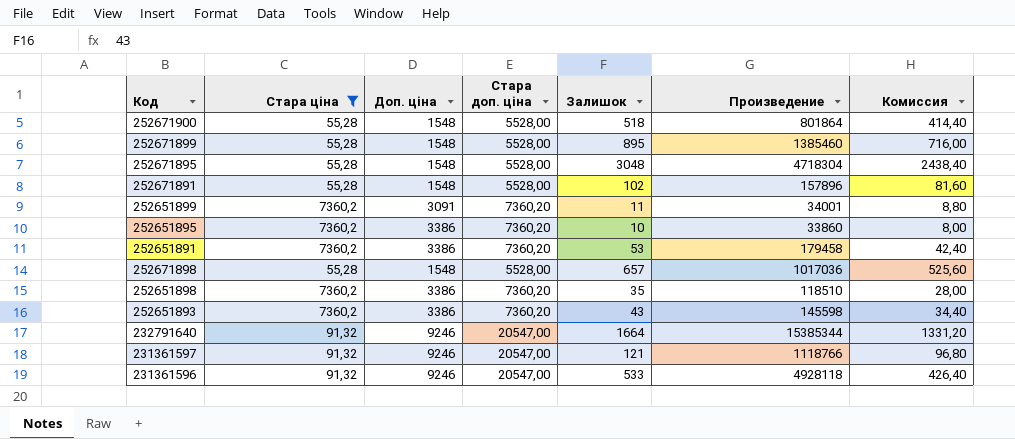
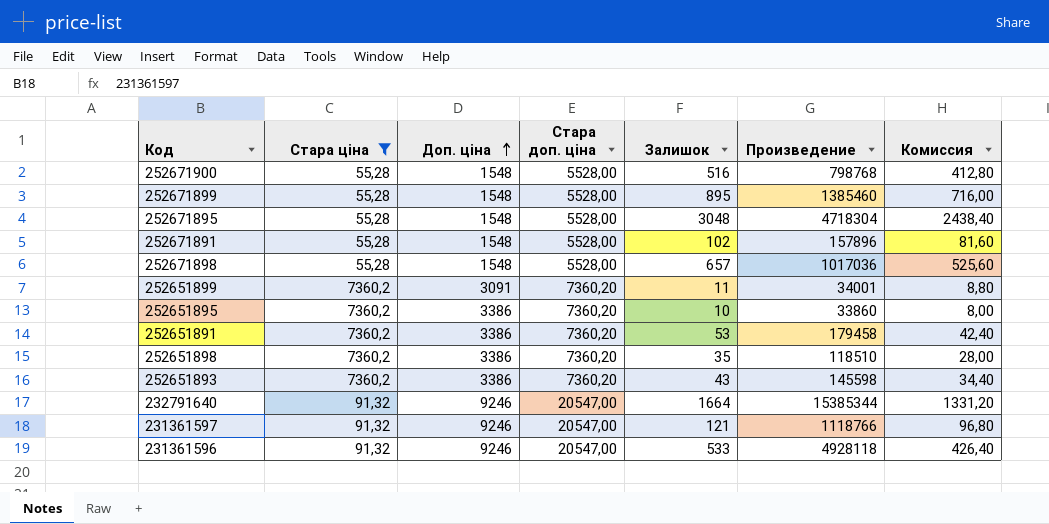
row order: none -> Доп. ціна ascending
252671900 | Залишок: 518 -> 516
252671900 | Произведение: 801864 -> 798768
252671900 | Комиссия: 414,40 -> 412,80

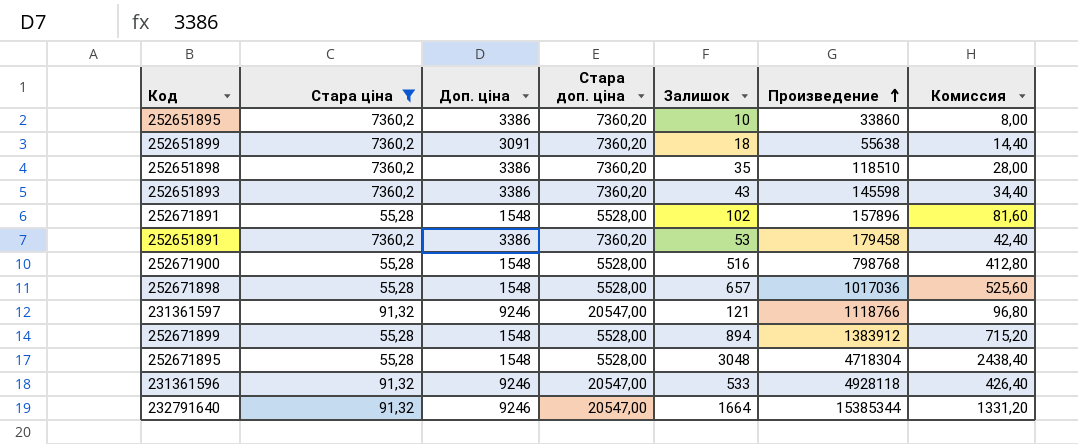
row order: Доп. ціна ascending -> Произведение ascending
252651899 | Залишок: 11 -> 18
252651899 | Произведение: 34001 -> 55638
252651899 | Комиссия: 8,80 -> 14,40
252671899 | Залишок: 895 -> 894
252671899 | Произведение: 1385460 -> 1383912
252671899 | Комиссия: 716,00 -> 715,20

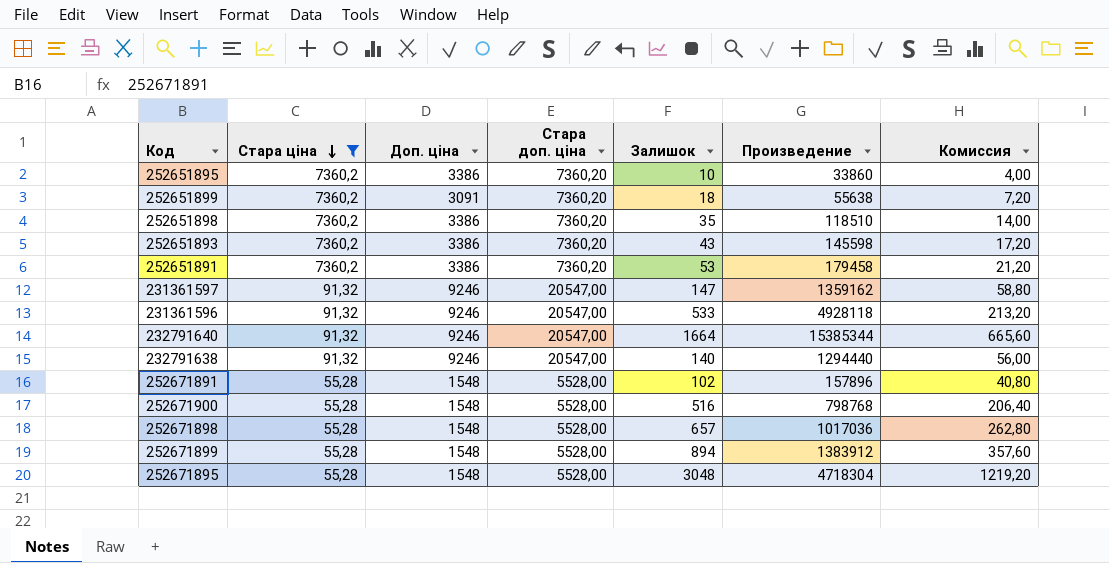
row order: Произведение ascending -> Стара ціна descending
column Комиссия | formula: [Залишок] * 0,8 -> [Залишок] * 0,4
231361597 | Залишок: 121 -> 147
231361597 | Произведение: 1118766 -> 1359162
row 232791638: none -> 91,32 | 9246 | 20547,00 | 140 | 1294440 | 56,00

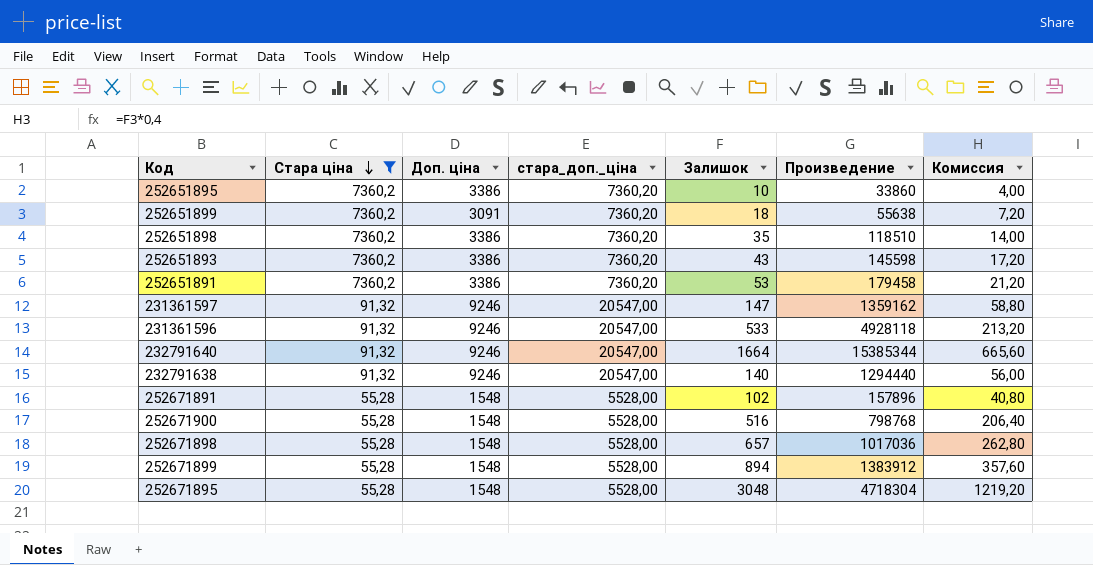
column name: Стара доп. ціна -> стара_доп._ціна

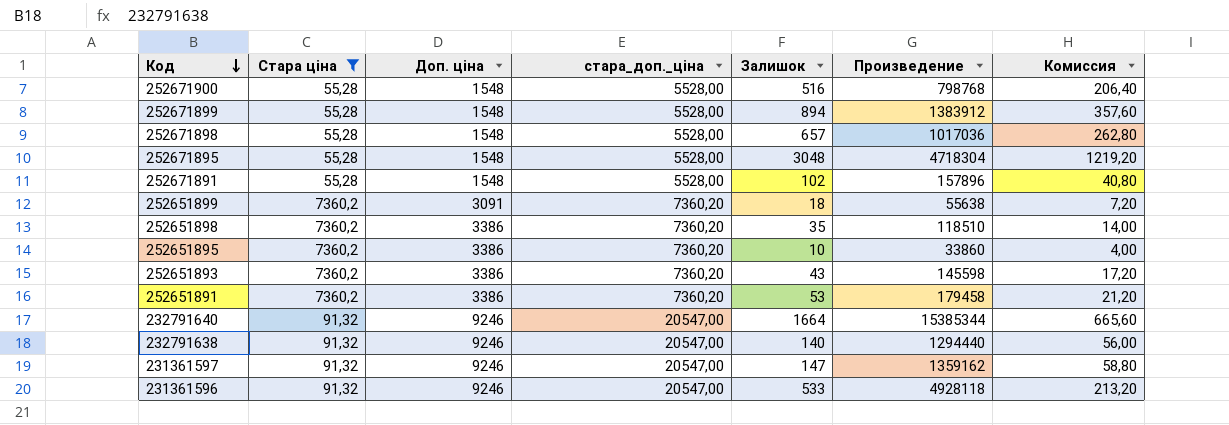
row order: Стара ціна descending -> Код descending

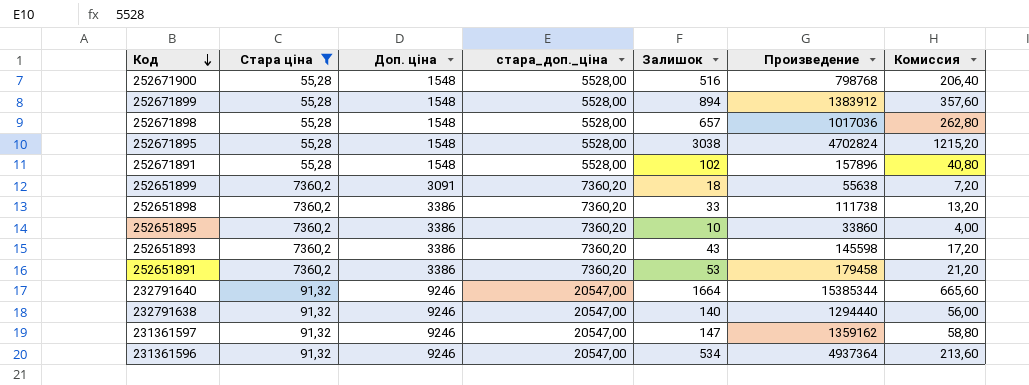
252671895 | Залишок: 3048 -> 3038
252671895 | Произведение: 4718304 -> 4702824
252671895 | Комиссия: 1219,20 -> 1215,20
252651898 | Залишок: 35 -> 33
252651898 | Произведение: 118510 -> 111738
252651898 | Комиссия: 14,00 -> 13,20
231361596 | Залишок: 533 -> 534
231361596 | Произведение: 4928118 -> 4937364
231361596 | Комиссия: 213,20 -> 213,60

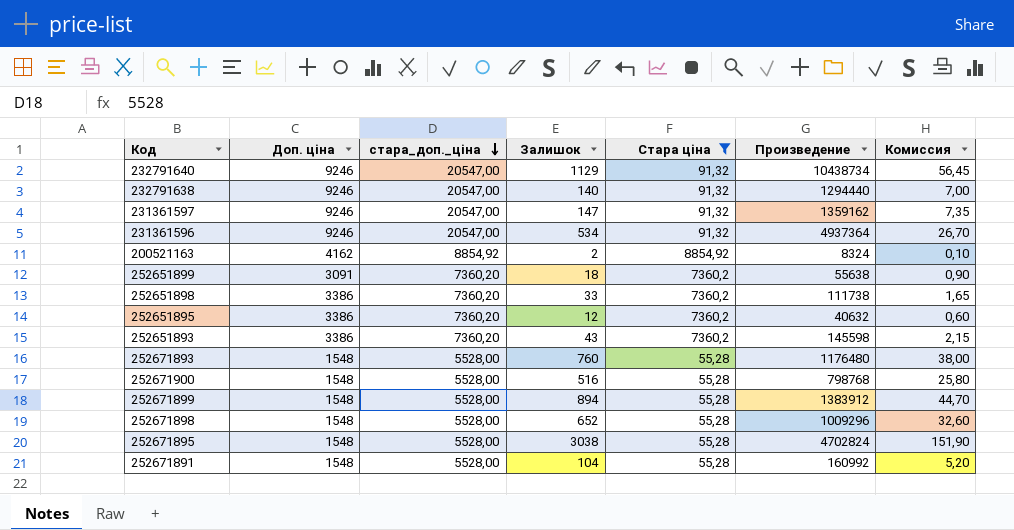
row order: Код descending -> стара_доп._ціна descending
column Стара ціна | position: 2 -> 5
column Комиссия | formula: [Залишок] * 0,4 -> [Залишок] * 0,05
row 252651891: 7360,2 | 3386 | 7360,20 | 53 | 179458 | 21,20 -> none
232791640 | Залишок: 1664 -> 1129
232791640 | Произведение: 15385344 -> 10438734
row 200521163: none -> 4162 | 8854,92 | 2 | 8854,92 | 8324 | 0,10
252651895 | Залишок: 10 -> 12
252651895 | Произведение: 33860 -> 40632
row 252671893: none -> 1548 | 5528,00 | 760 | 55,28 | 1176480 | 38,00
252671898 | Залишок: 657 -> 652
252671898 | Произведение: 1017036 -> 1009296
252671891 | Залишок: 102 -> 104
252671891 | Произведение: 157896 -> 160992

